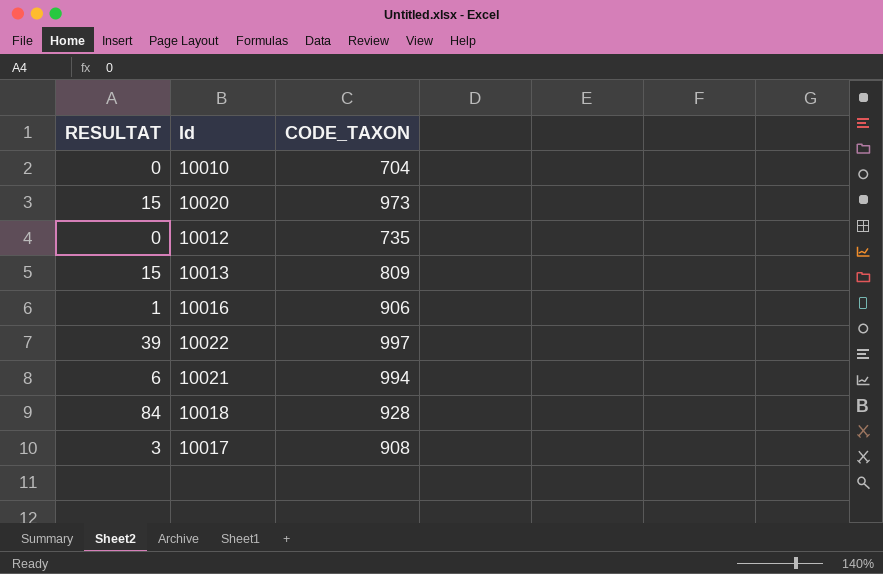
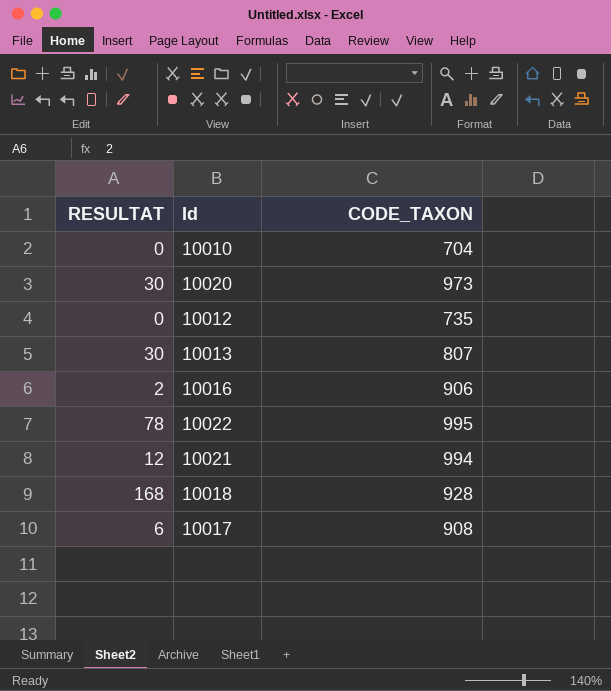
10020 | RESULTAT: 15 -> 30
10013 | RESULTAT: 15 -> 30
10013 | CODE_TAXON: 809 -> 807
10016 | RESULTAT: 1 -> 2
10022 | RESULTAT: 39 -> 78
10022 | CODE_TAXON: 997 -> 995
10021 | RESULTAT: 6 -> 12
10018 | RESULTAT: 84 -> 168
10017 | RESULTAT: 3 -> 6

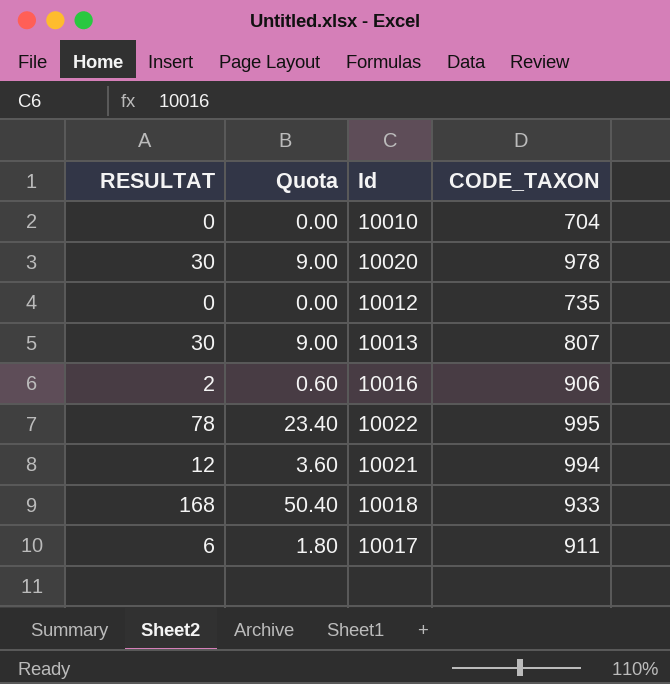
column Quota | formula: none -> [RESULTAT] * 0.3
10020 | CODE_TAXON: 973 -> 978
10018 | CODE_TAXON: 928 -> 933
10017 | CODE_TAXON: 908 -> 911

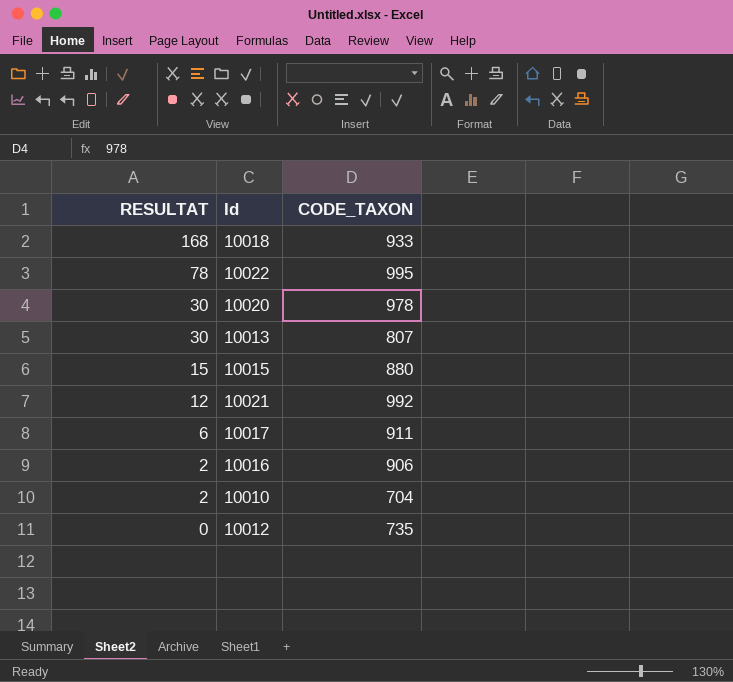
row order: none -> RESULTAT descending
column Quota | formula: [RESULTAT] * 0.3 -> none
row 10015: none -> 15 | 880
10021 | CODE_TAXON: 994 -> 992
10010 | RESULTAT: 0 -> 2

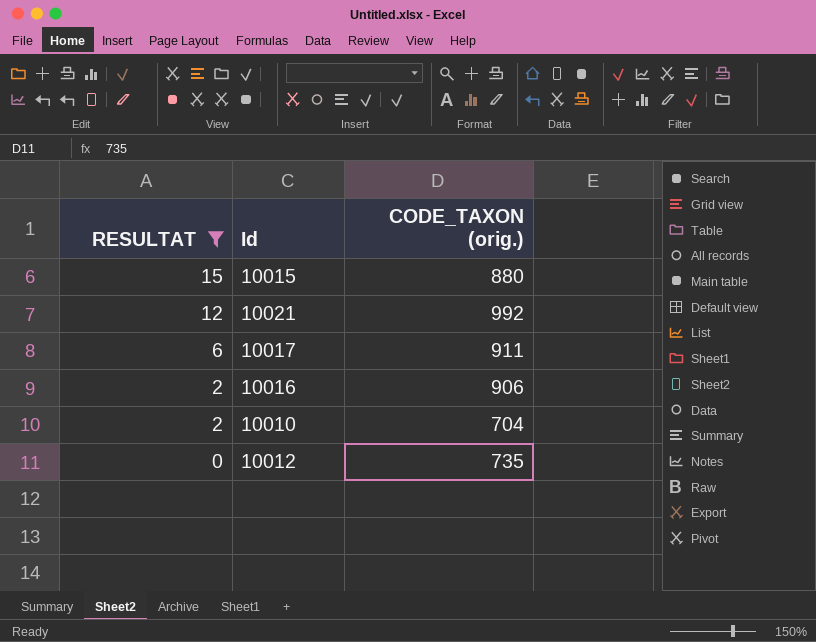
filter: none -> RESULTAT <= 15
column name: CODE_TAXON -> CODE_TAXON (orig.)

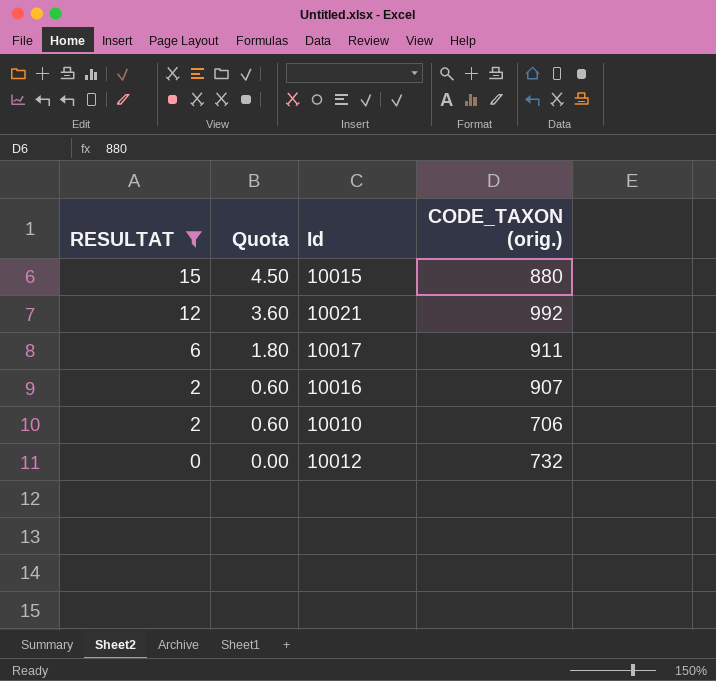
column Quota | formula: none -> [RESULTAT] * 0.3
10016 | CODE_TAXON (orig.): 906 -> 907
10010 | CODE_TAXON (orig.): 704 -> 706
10012 | CODE_TAXON (orig.): 735 -> 732

